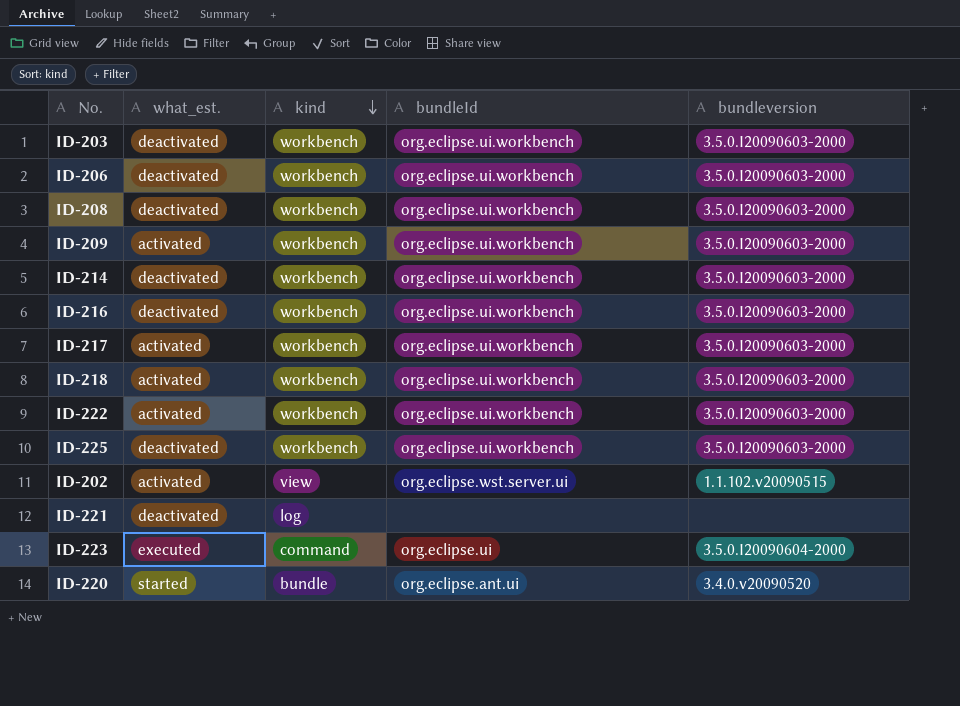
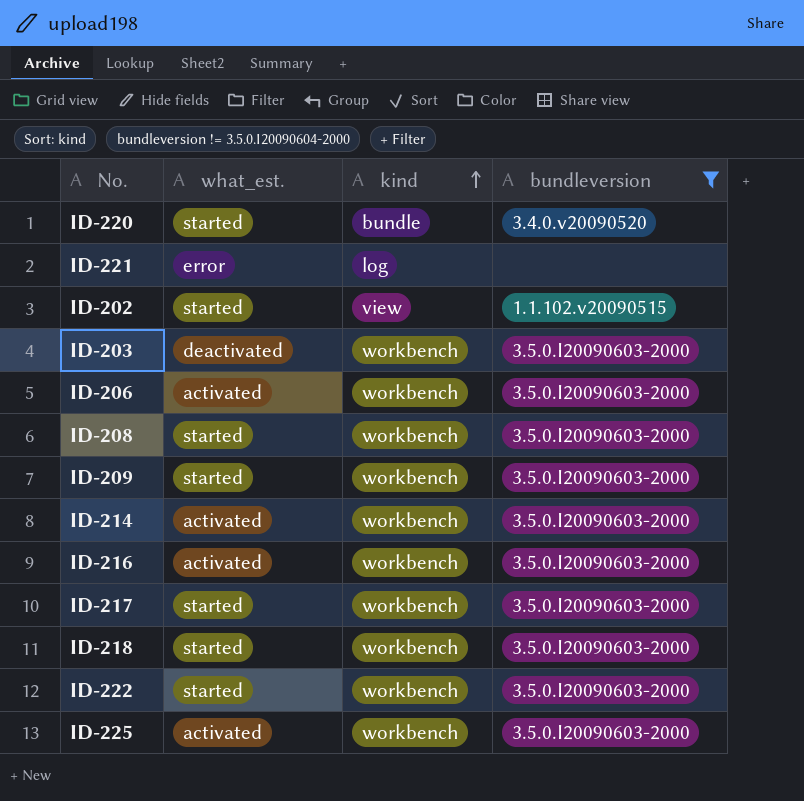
filter: none -> bundleversion != 3.5.0.I20090604-2000
row order: kind descending -> kind ascending
column bundleId | position: 4 -> none
ID-221 | what_est.: deactivated -> error
ID-202 | what_est.: activated -> started
ID-206 | what_est.: deactivated -> activated
ID-208 | what_est.: deactivated -> started
ID-209 | what_est.: activated -> started
ID-214 | what_est.: deactivated -> activated
ID-216 | what_est.: deactivated -> activated
ID-217 | what_est.: activated -> started
ID-218 | what_est.: activated -> started
ID-222 | what_est.: activated -> started
ID-225 | what_est.: deactivated -> activated

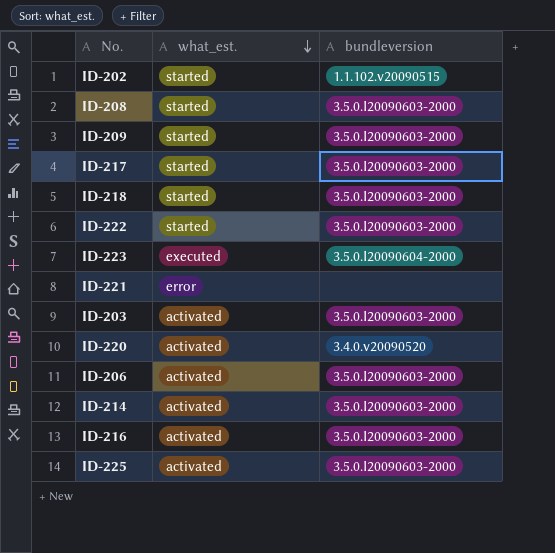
filter: bundleversion != 3.5.0.I20090604-2000 -> none
row order: kind ascending -> what_est. descending
column kind | position: 3 -> none
ID-203 | what_est.: deactivated -> activated
ID-220 | what_est.: started -> activated

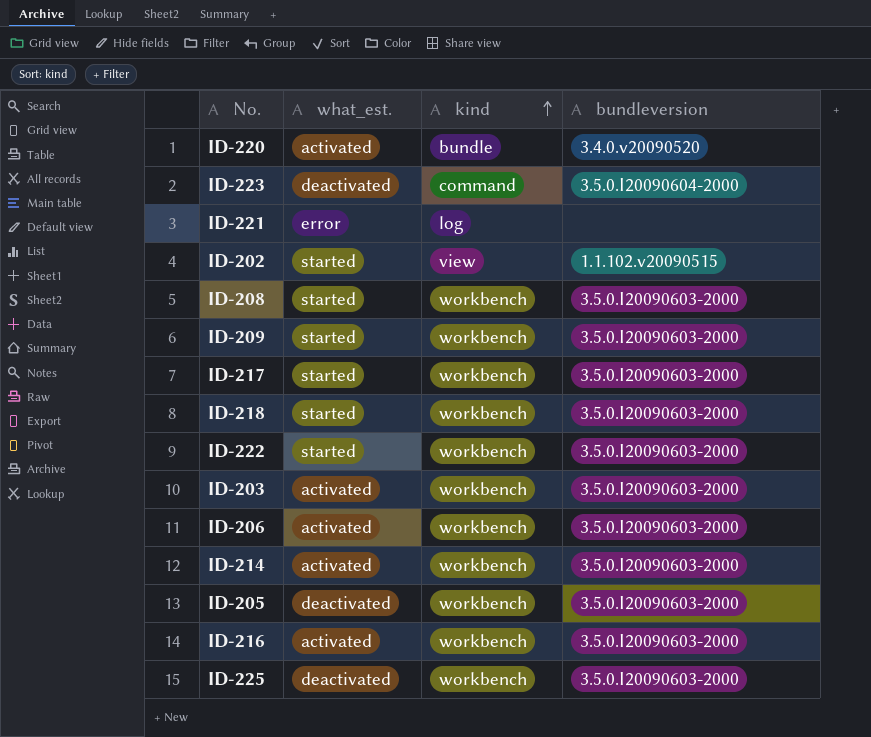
row order: what_est. descending -> kind ascending
column kind | position: none -> 3
ID-223 | what_est.: executed -> deactivated
row ID-205: none -> deactivated | workbench | 3.5.0.I20090603-2000
ID-225 | what_est.: activated -> deactivated

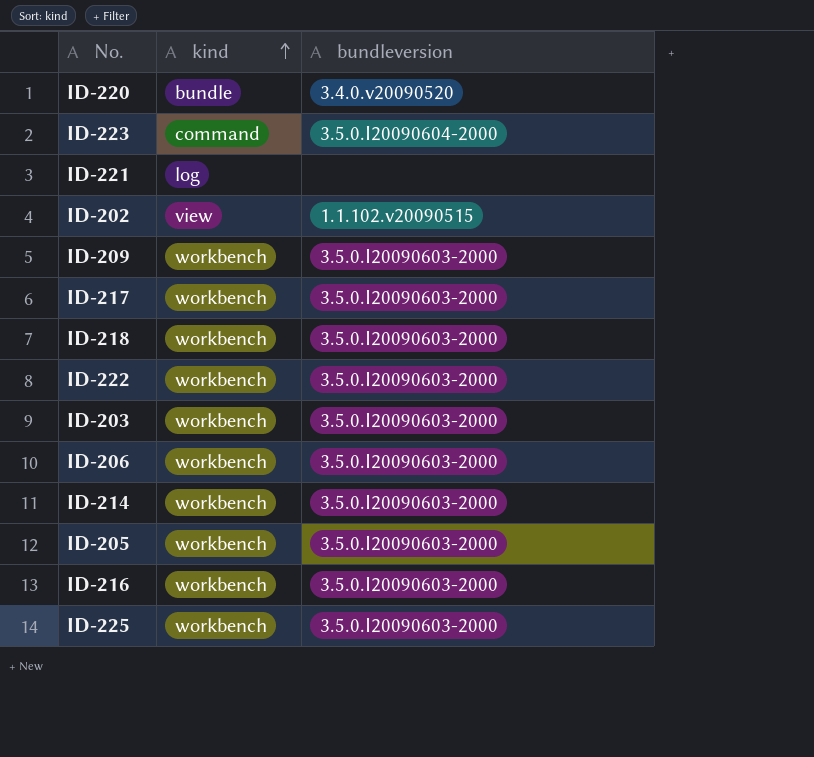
column what_est. | position: 2 -> none
row ID-208: started | workbench | 3.5.0.I20090603-2000 -> none

